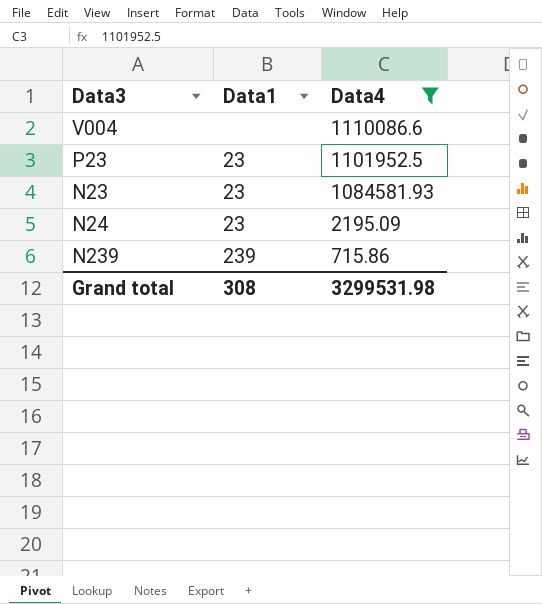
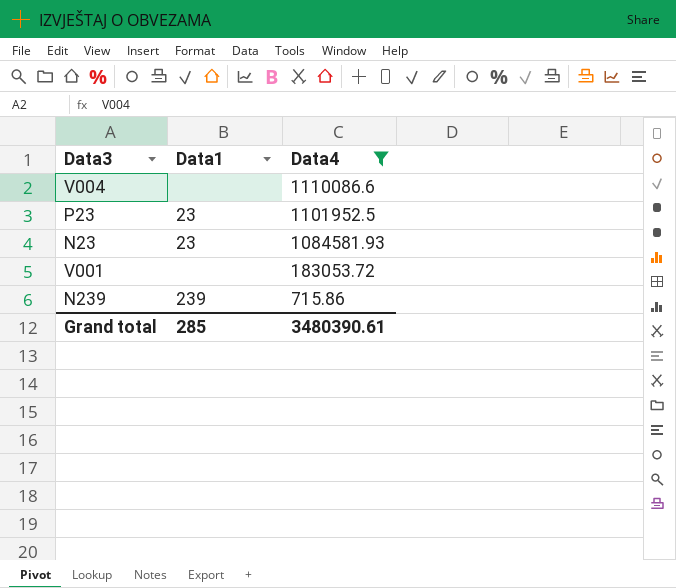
row N24: 23 | 2195.09 -> none
row V001: none -> none | 183053.72
Grand total | Data1: 308 -> 285
Grand total | Data4: 3299531.98 -> 3480390.61

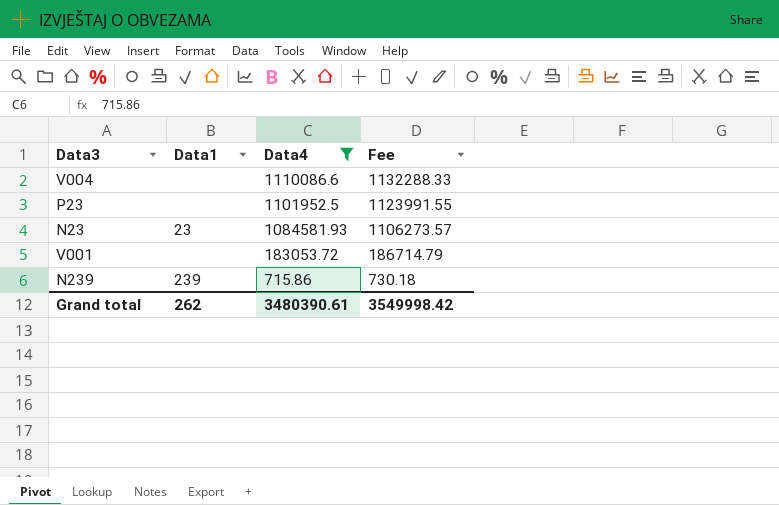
column Fee | formula: none -> [Data4] * 1.02
P23 | Data1: 23 -> none
Grand total | Data1: 285 -> 262

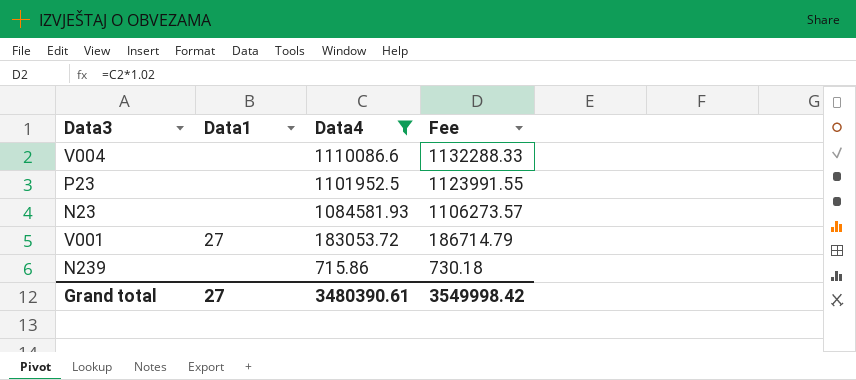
N23 | Data1: 23 -> none
V001 | Data1: none -> 27
N239 | Data1: 239 -> none
Grand total | Data1: 262 -> 27

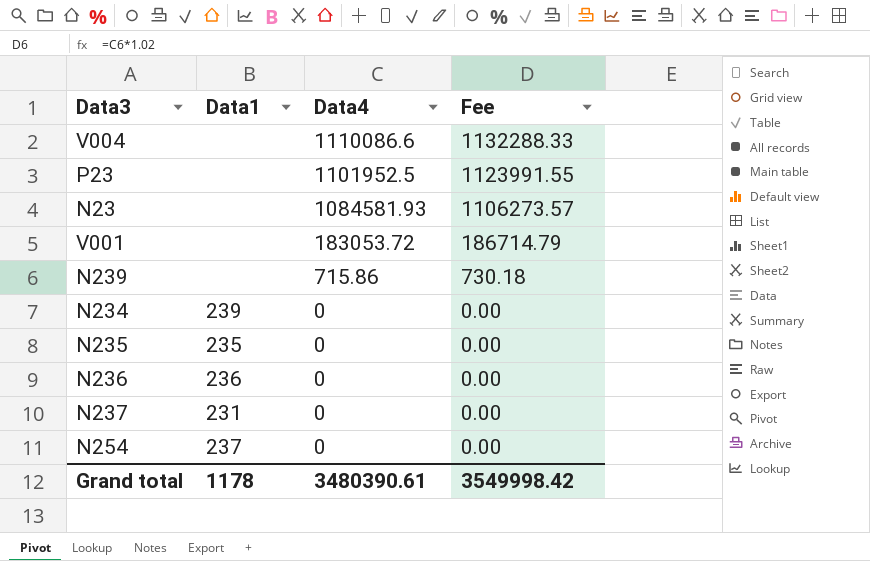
filter: Data4 != 0 -> none
V001 | Data1: 27 -> none
Grand total | Data1: 27 -> 1178

